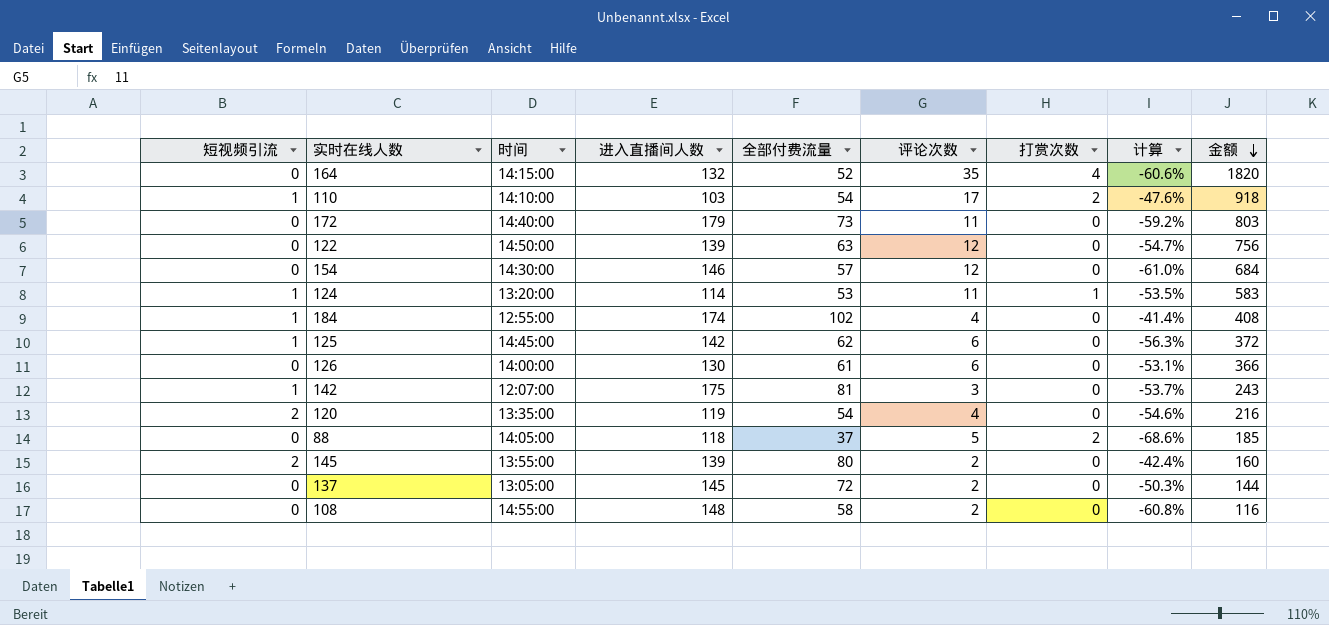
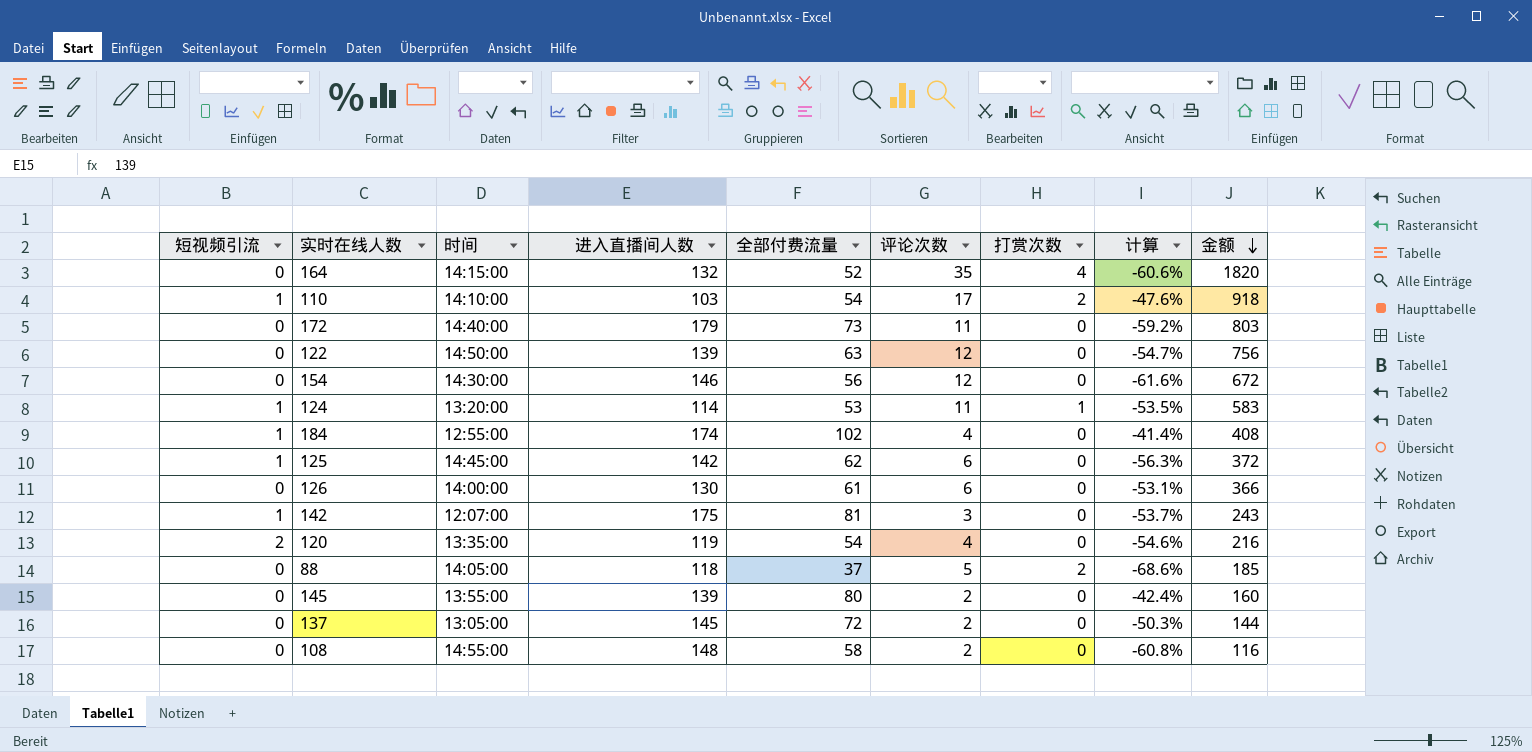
154 | 全部付费流量: 57 -> 56
154 | 计算: -61.0% -> -61.6%
154 | 金额: 684 -> 672
145 | 短视频引流: 2 -> 0

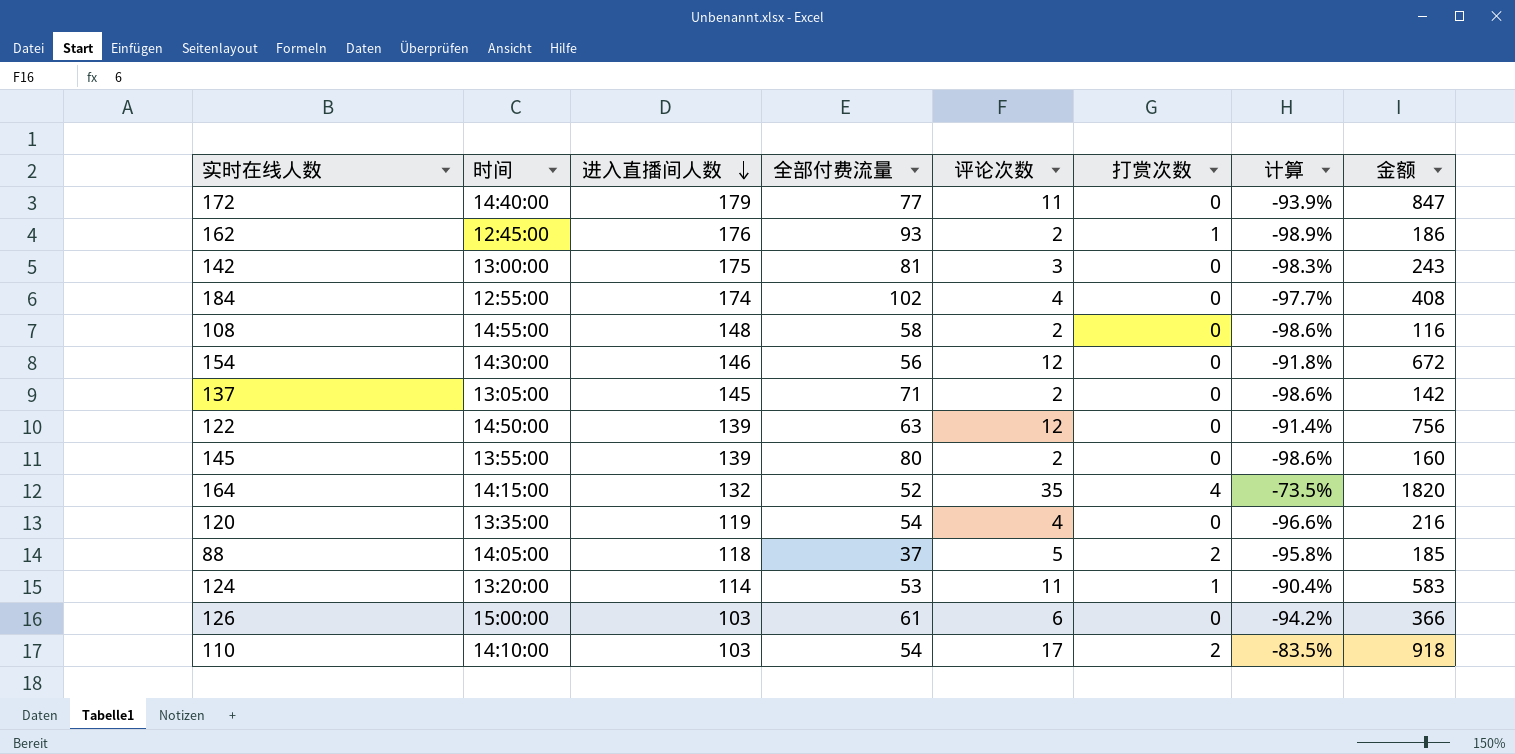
row order: 金额 descending -> 进入直播间人数 descending
column 短视频引流 | position: 1 -> none
column 计算 | formula: ([全部付费流量] - [进入直播间人数]) / [进入直播间人数] -> ([评论次数] - [进入直播间人数]) / [进入直播间人数]
row 125: 1 | 14:45:00 | 142 | 62 | 6 | 0 | -56.3% | 372 -> none
172 | 全部付费流量: 73 -> 77
172 | 金额: 803 -> 847
row 162: none -> 12:45:00 | 176 | 93 | 2 | 1 | -98.9% | 186
142 | 时间: 12:07:00 -> 13:00:00
137 | 全部付费流量: 72 -> 71
137 | 金额: 144 -> 142
126 | 时间: 14:00:00 -> 15:00:00
126 | 进入直播间人数: 130 -> 103

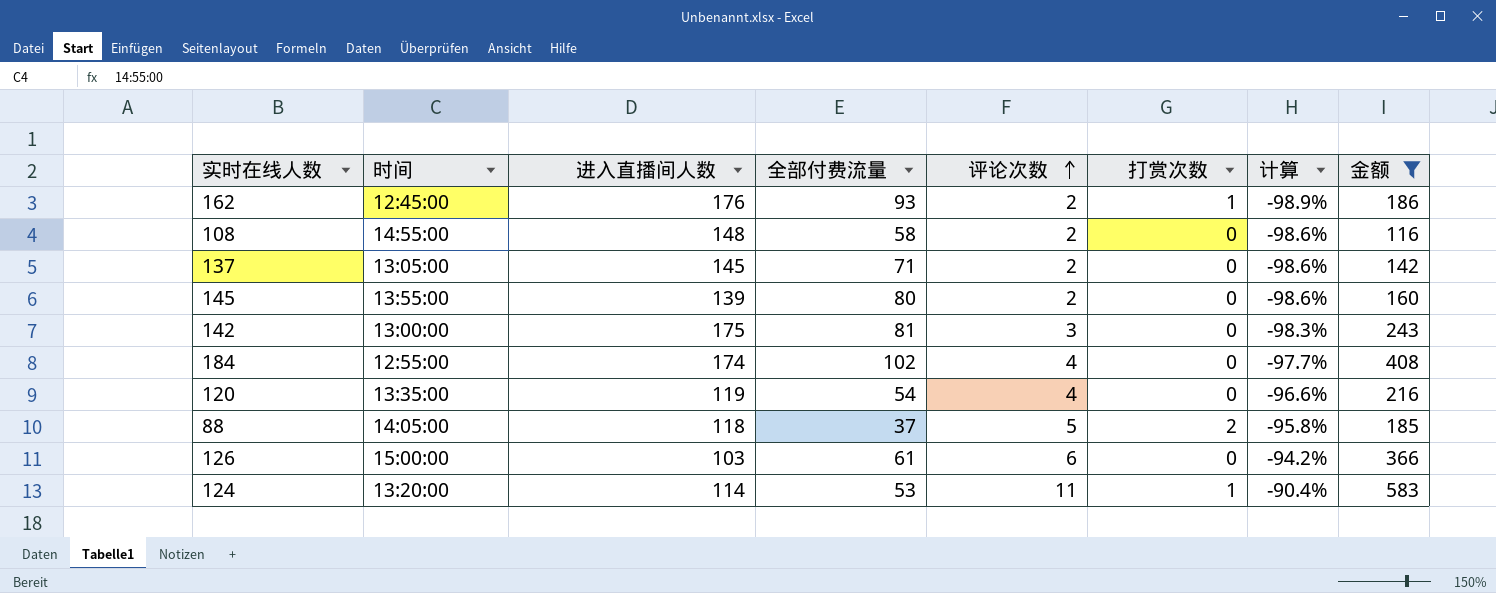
filter: none -> 金额 <= 583
row order: 进入直播间人数 descending -> 评论次数 ascending

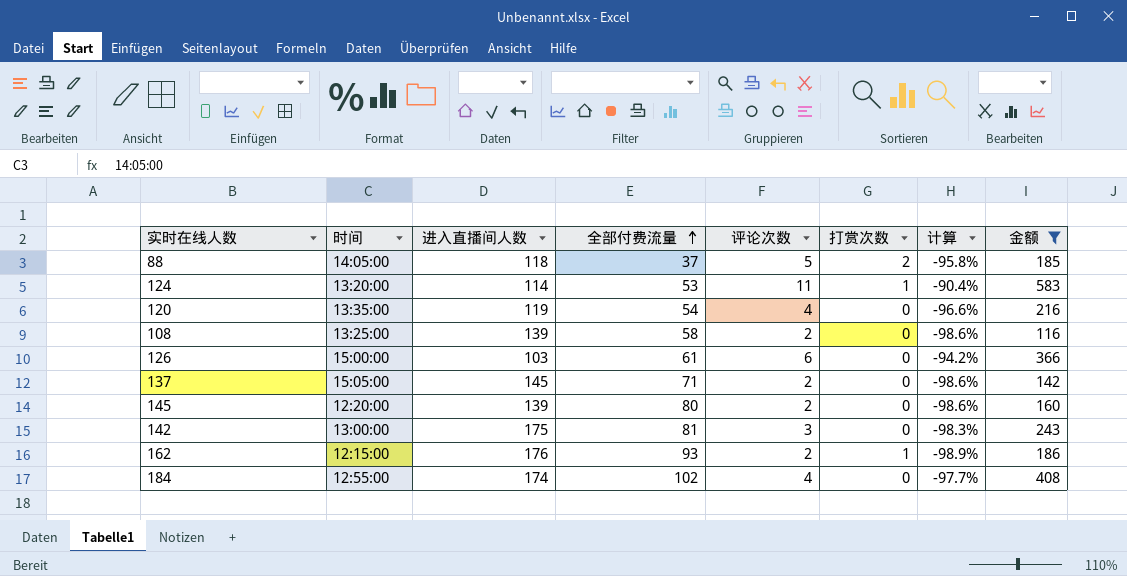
row order: 评论次数 ascending -> 全部付费流量 ascending
108 | 时间: 14:55:00 -> 13:25:00
108 | 进入直播间人数: 148 -> 139
137 | 时间: 13:05:00 -> 15:05:00
145 | 时间: 13:55:00 -> 12:20:00
162 | 时间: 12:45:00 -> 12:15:00

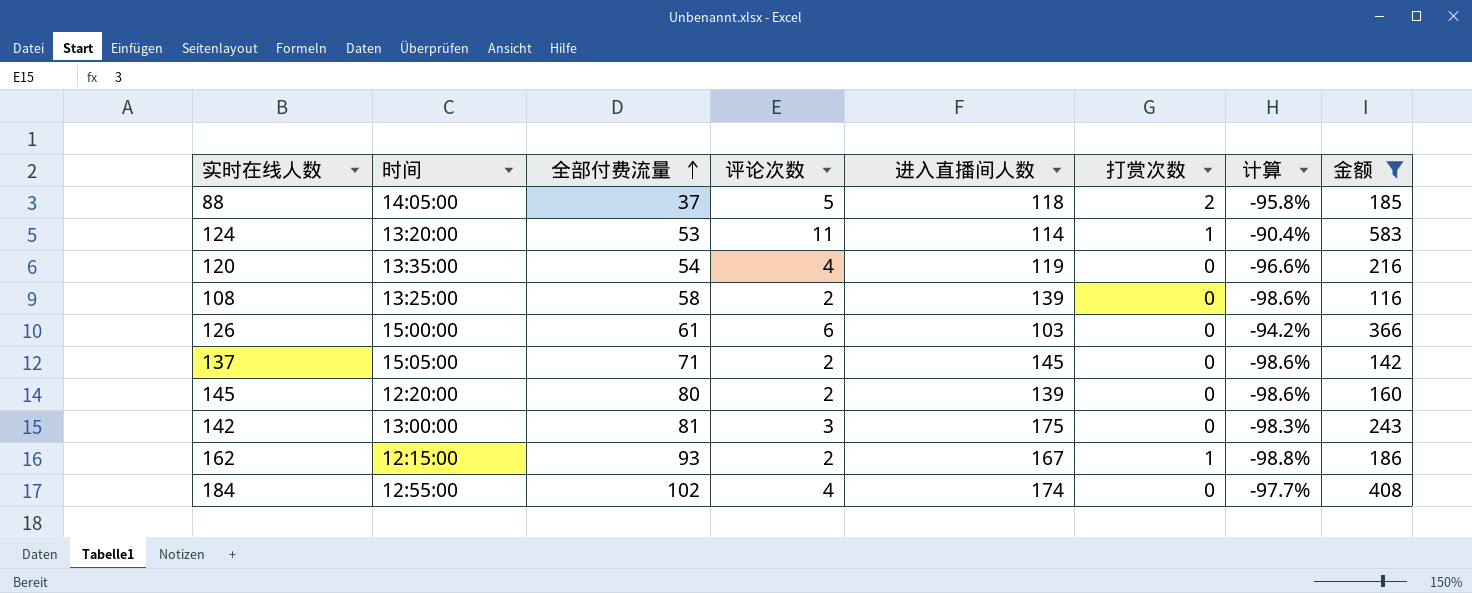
column 进入直播间人数 | position: 3 -> 5
162 | 进入直播间人数: 176 -> 167
162 | 计算: -98.9% -> -98.8%

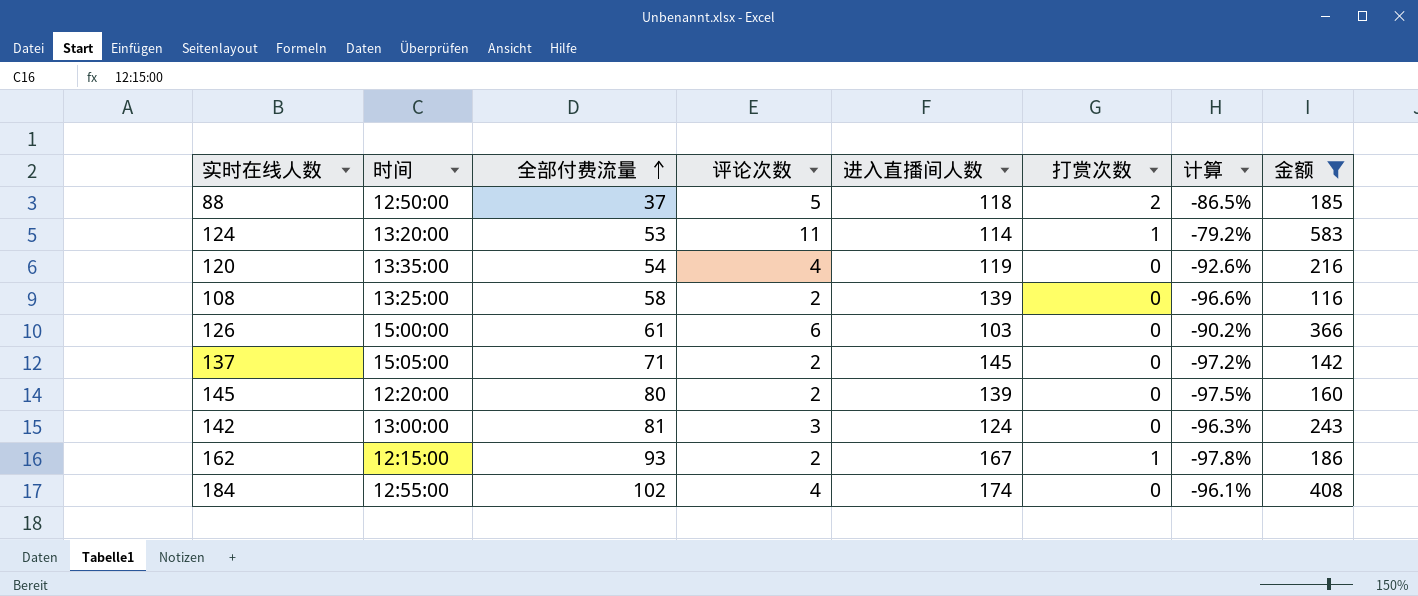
column 计算 | formula: ([评论次数] - [进入直播间人数]) / [进入直播间人数] -> ([评论次数] - [全部付费流量]) / [全部付费流量]
88 | 时间: 14:05:00 -> 12:50:00
142 | 进入直播间人数: 175 -> 124

